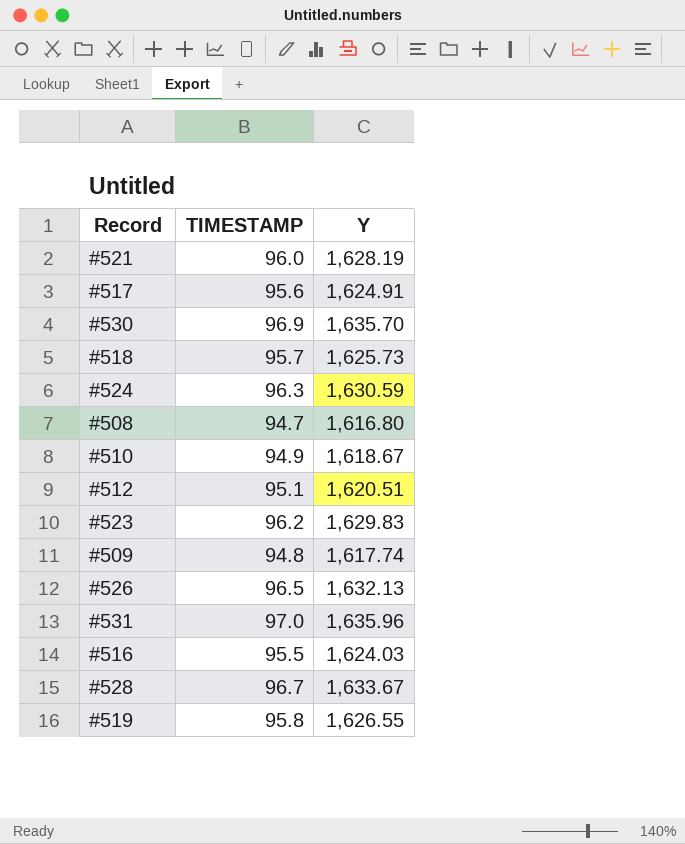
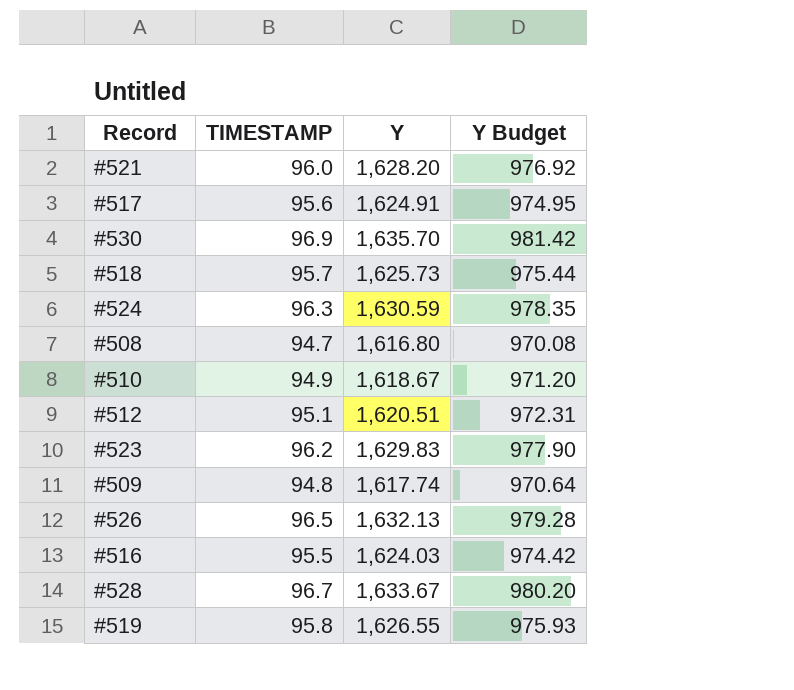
column Y Budget | formula: none -> [Y] * 0.6
row #531: 97.0 | 1,635.96 -> none
#521 | Y: 1,628.19 -> 1,628.20

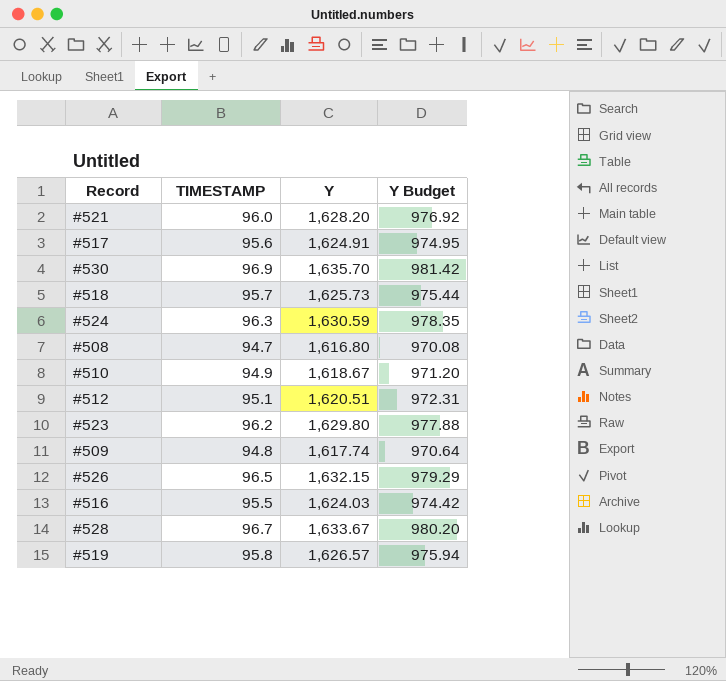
#523 | Y: 1,629.83 -> 1,629.80
#523 | Y Budget: 977.90 -> 977.88
#526 | Y: 1,632.13 -> 1,632.15
#526 | Y Budget: 979.28 -> 979.29
#519 | Y: 1,626.55 -> 1,626.57
#519 | Y Budget: 975.93 -> 975.94

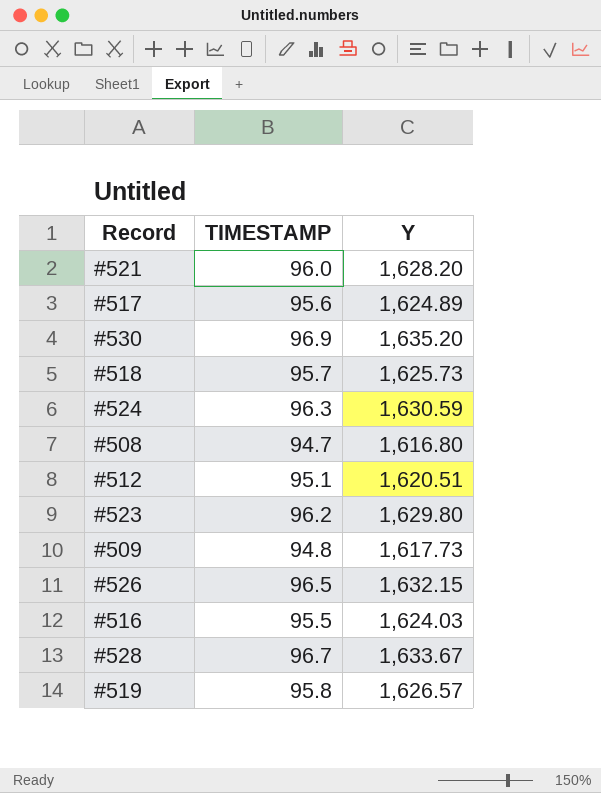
column Y Budget | formula: [Y] * 0.6 -> none
row #510: 94.9 | 1,618.67 | 971.20 -> none
#517 | Y: 1,624.91 -> 1,624.89
#530 | Y: 1,635.70 -> 1,635.20
#509 | Y: 1,617.74 -> 1,617.73

